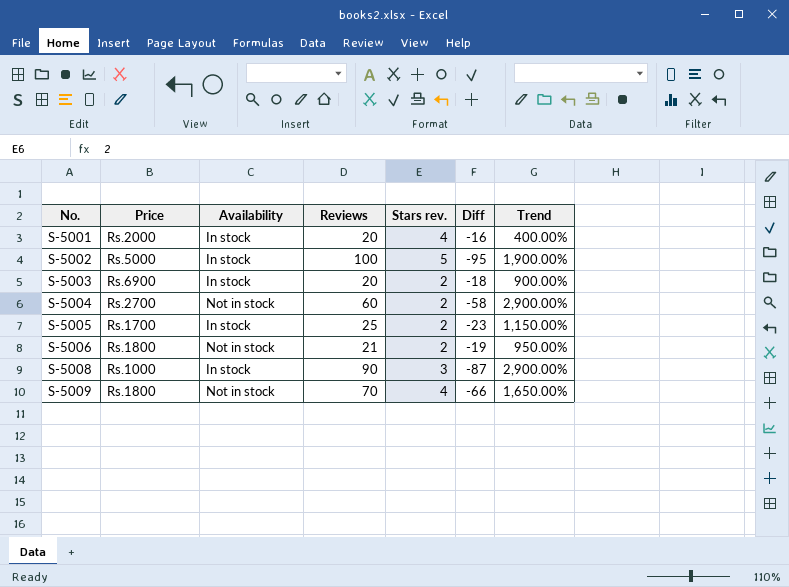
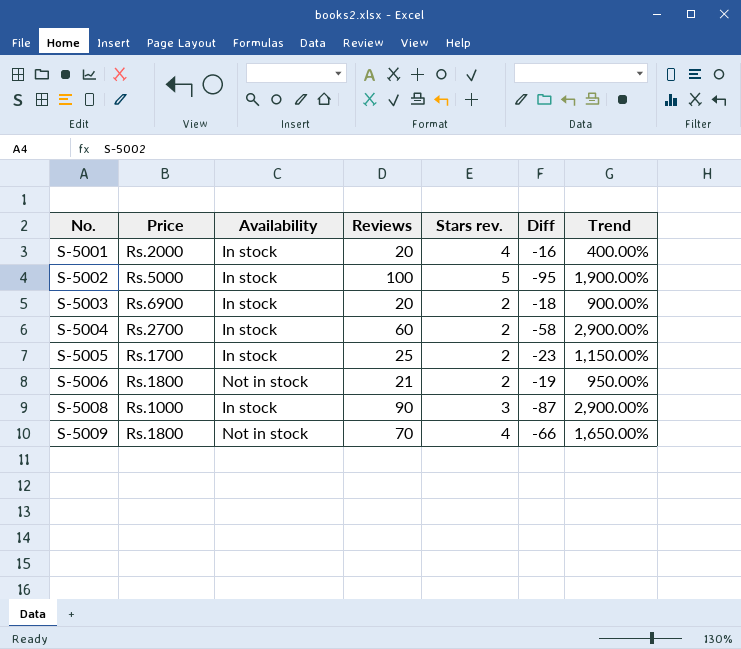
S-5004 | Availability: Not in stock -> In stock

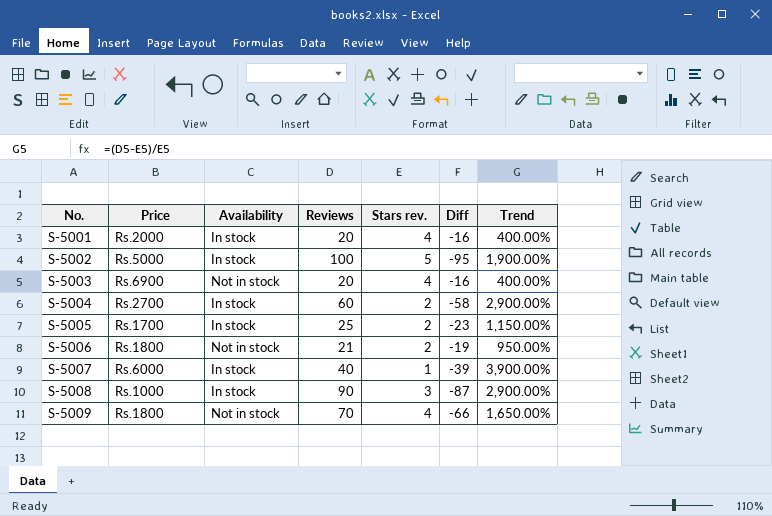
S-5003 | Availability: In stock -> Not in stock
S-5003 | Stars rev.: 2 -> 4
S-5003 | Diff: -18 -> -16
S-5003 | Trend: 900.00% -> 400.00%
row S-5007: none -> Rs.6000 | In stock | 40 | 1 | -39 | 3,900.00%

